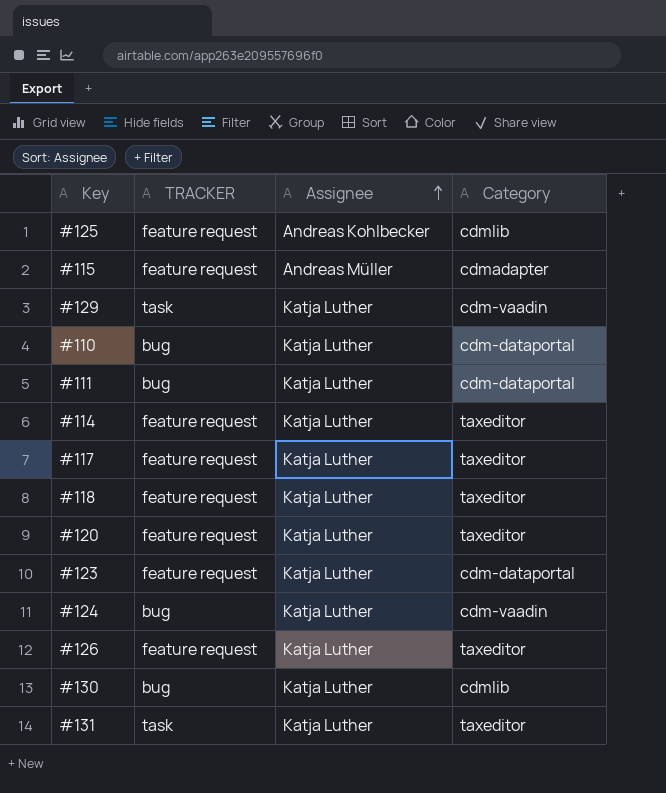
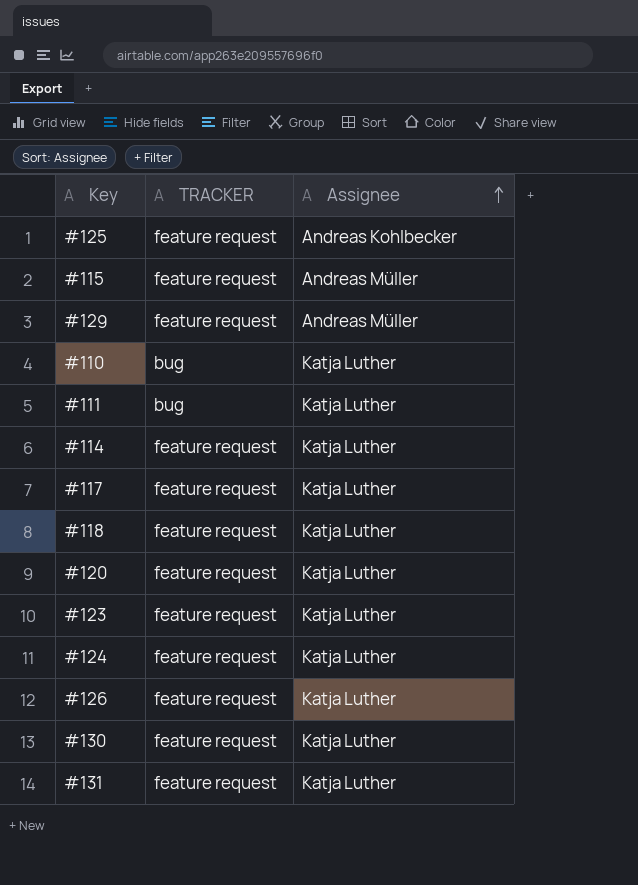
column Category | position: 4 -> none
#129 | TRACKER: task -> feature request
#129 | Assignee: Katja Luther -> Andreas Müller
#124 | TRACKER: bug -> feature request
#130 | TRACKER: bug -> feature request
#131 | TRACKER: task -> feature request

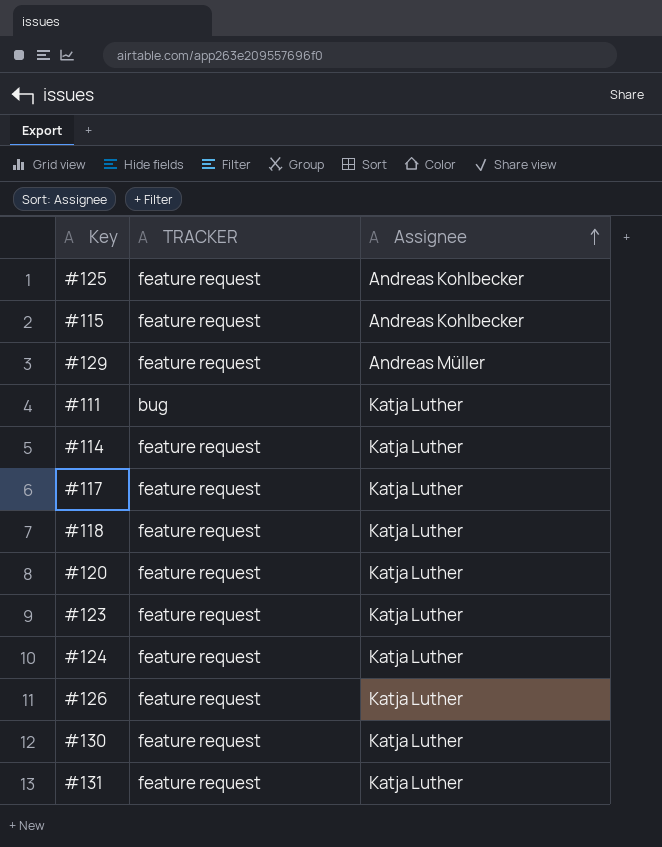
row #110: bug | Katja Luther -> none
#115 | Assignee: Andreas Müller -> Andreas Kohlbecker

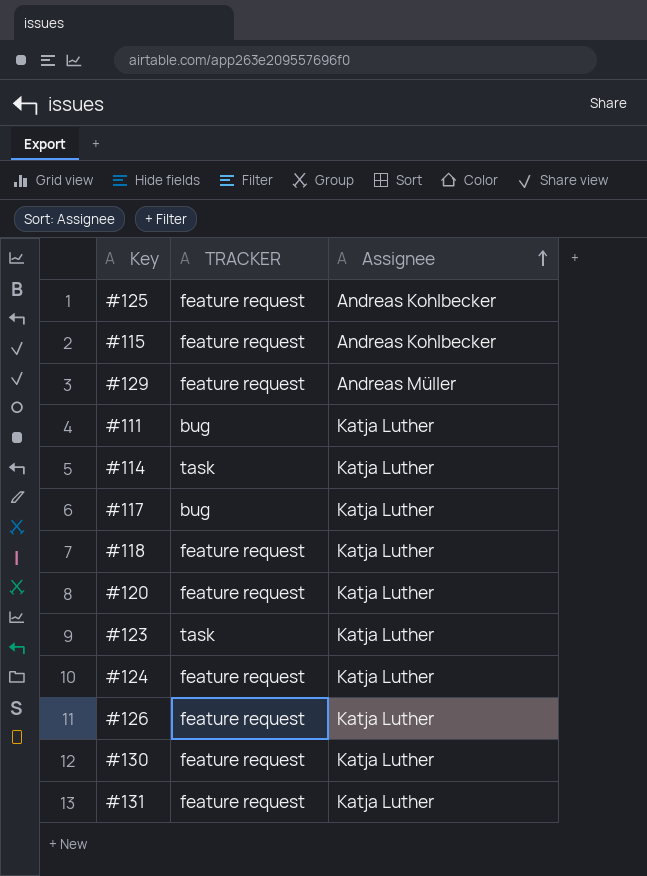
#114 | TRACKER: feature request -> task
#117 | TRACKER: feature request -> bug
#123 | TRACKER: feature request -> task

